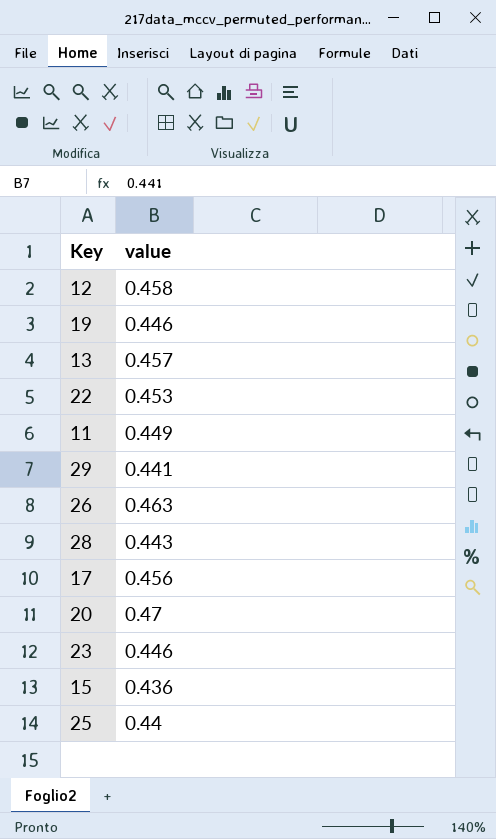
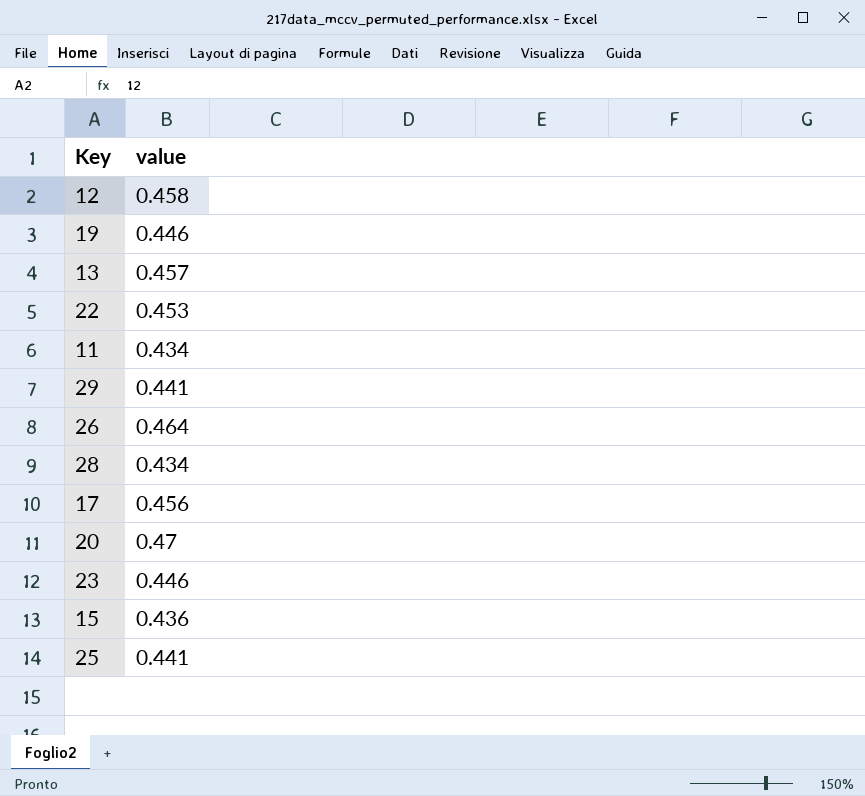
11 | value: 0.449 -> 0.434
26 | value: 0.463 -> 0.464
28 | value: 0.443 -> 0.434
25 | value: 0.44 -> 0.441

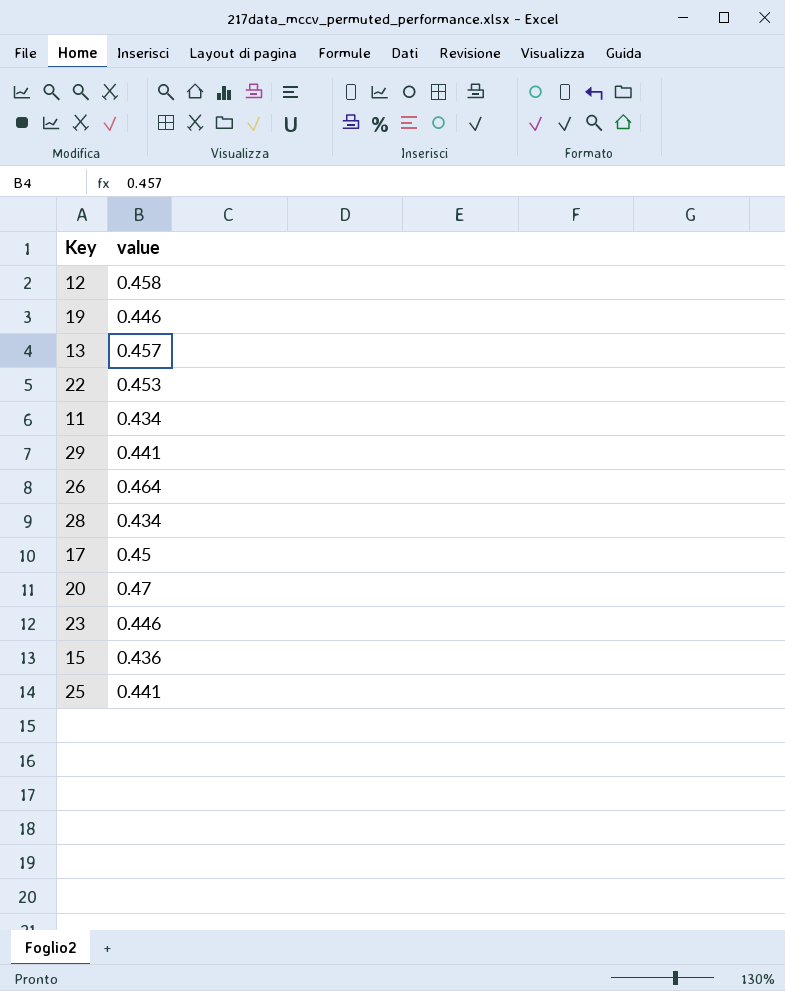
17 | value: 0.456 -> 0.45

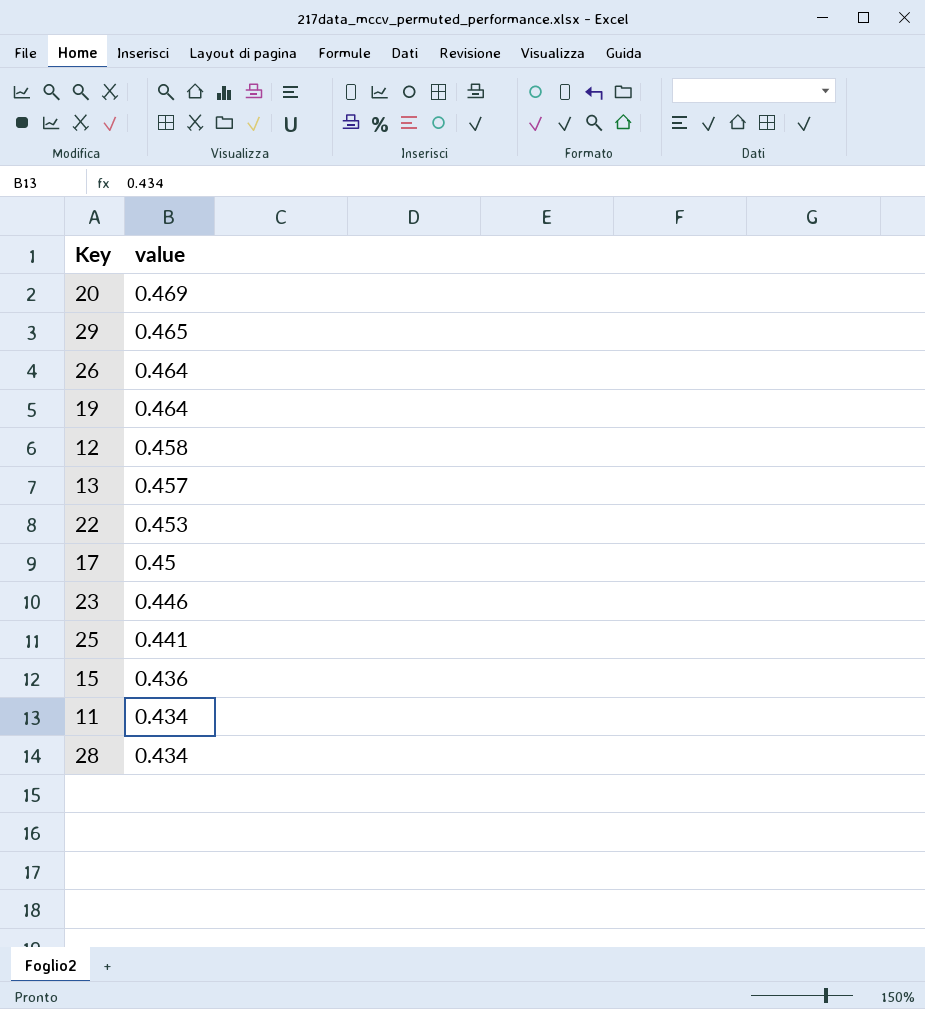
row order: none -> value descending
20 | value: 0.47 -> 0.469
29 | value: 0.441 -> 0.465
19 | value: 0.446 -> 0.464

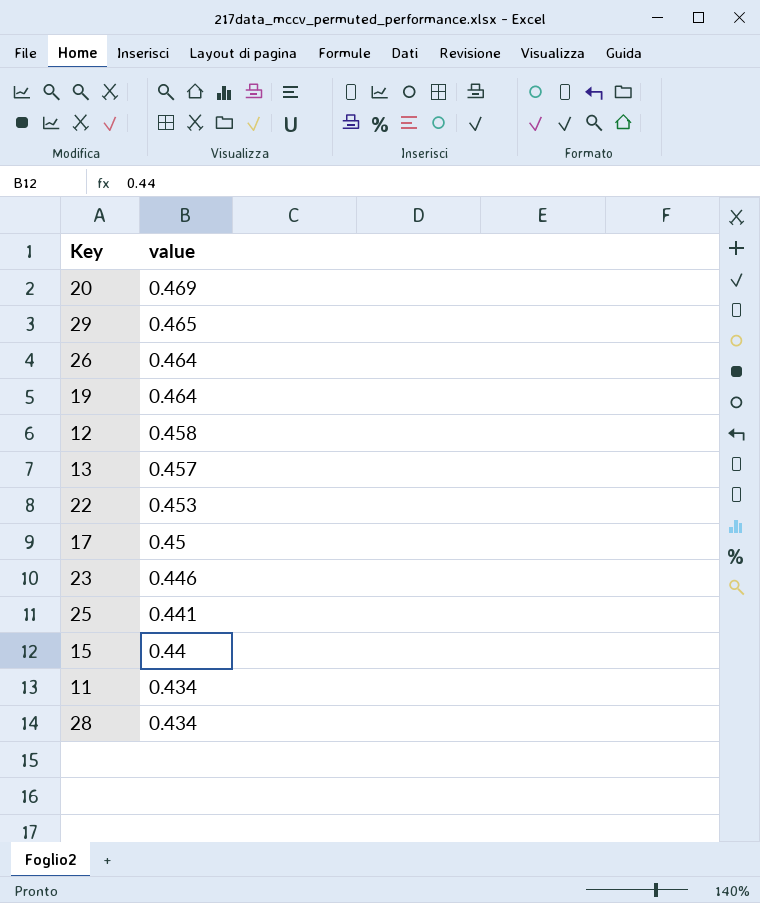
15 | value: 0.436 -> 0.44

